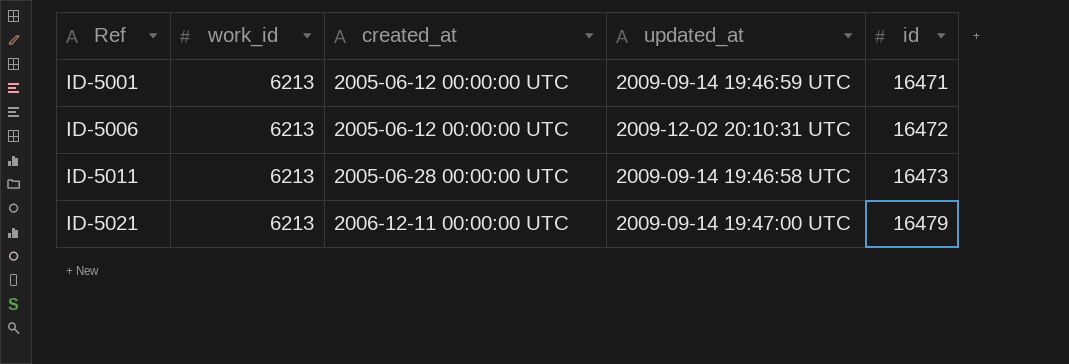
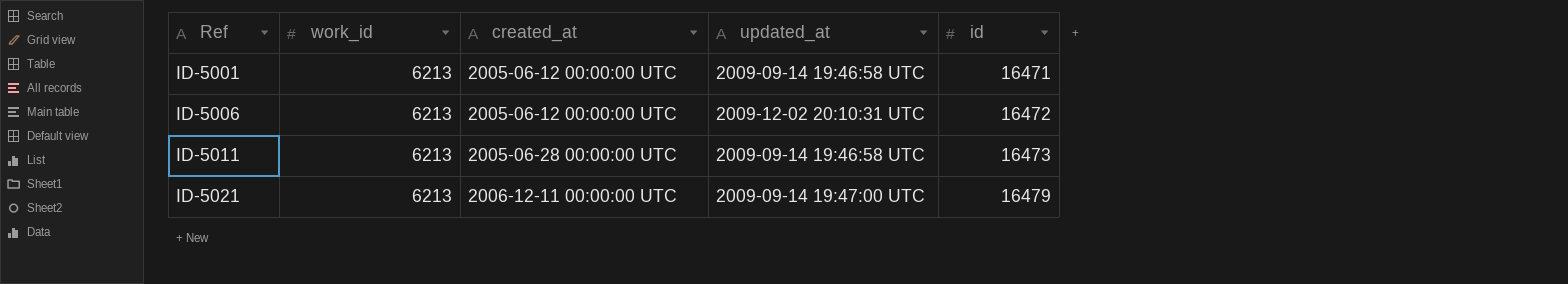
ID-5001 | updated_at: 2009-09-14 19:46:59 UTC -> 2009-09-14 19:46:58 UTC

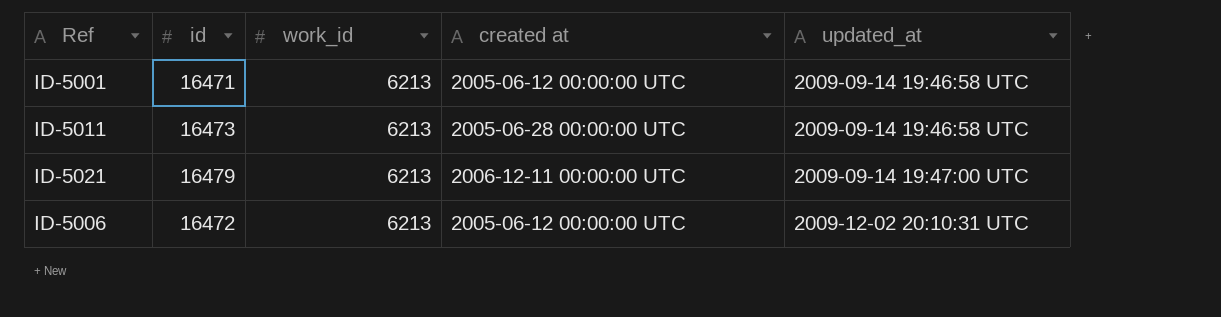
row order: Ref ascending -> updated_at ascending
column id | position: 5 -> 2
column name: created_at -> created at

